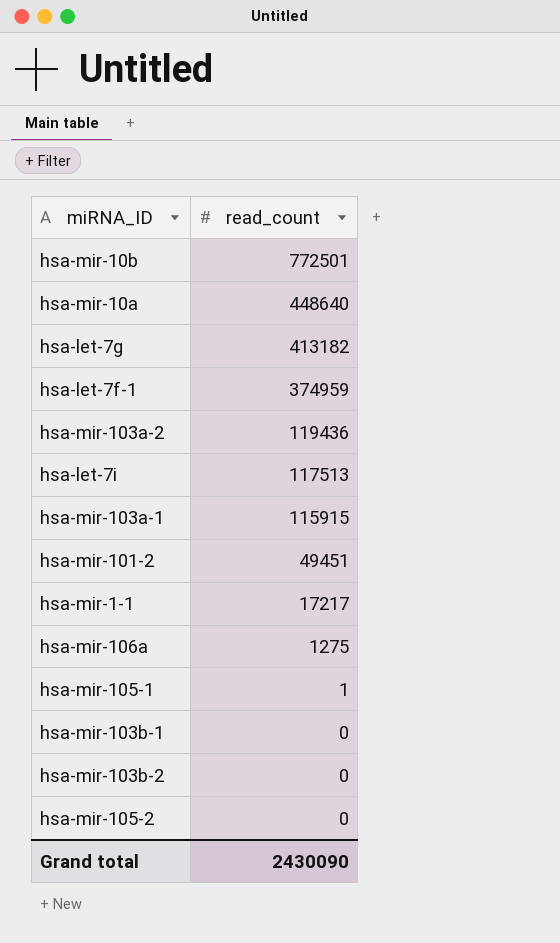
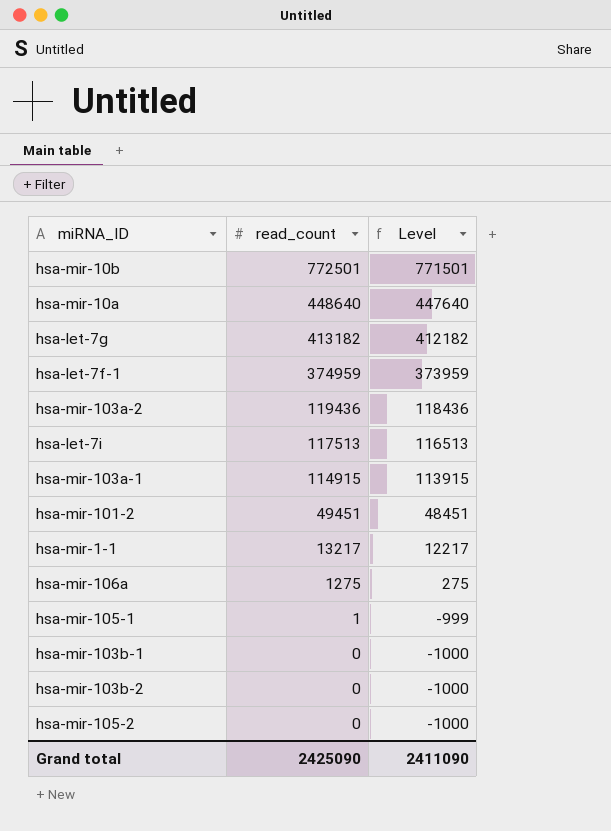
column Level | formula: none -> [read_count] - 1000
hsa-mir-103a-1 | read_count: 115915 -> 114915
hsa-mir-1-1 | read_count: 17217 -> 13217
Grand total | read_count: 2430090 -> 2425090

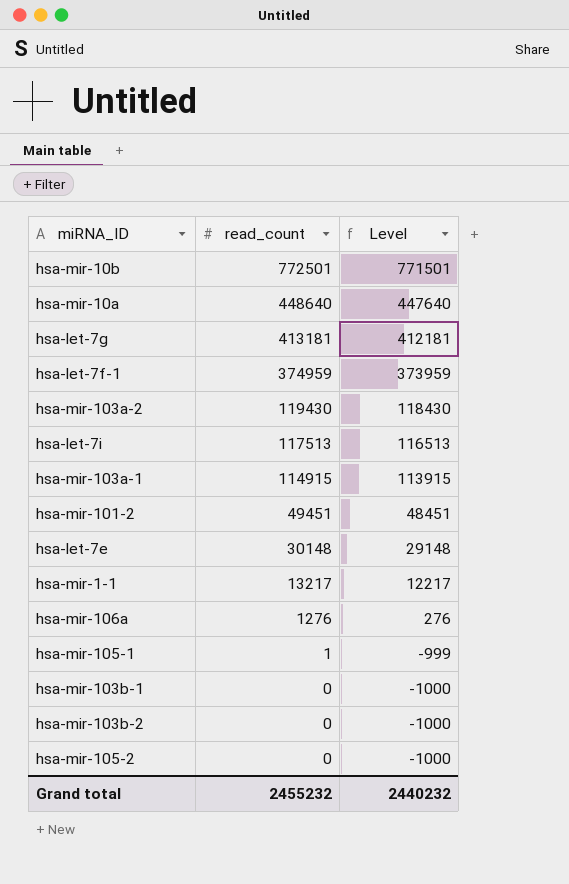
hsa-let-7g | read_count: 413182 -> 413181
hsa-let-7g | Level: 412182 -> 412181
hsa-mir-103a-2 | read_count: 119436 -> 119430
hsa-mir-103a-2 | Level: 118436 -> 118430
row hsa-let-7e: none -> 30148 | 29148
hsa-mir-106a | read_count: 1275 -> 1276
hsa-mir-106a | Level: 275 -> 276
Grand total | read_count: 2425090 -> 2455232
Grand total | Level: 2411090 -> 2440232

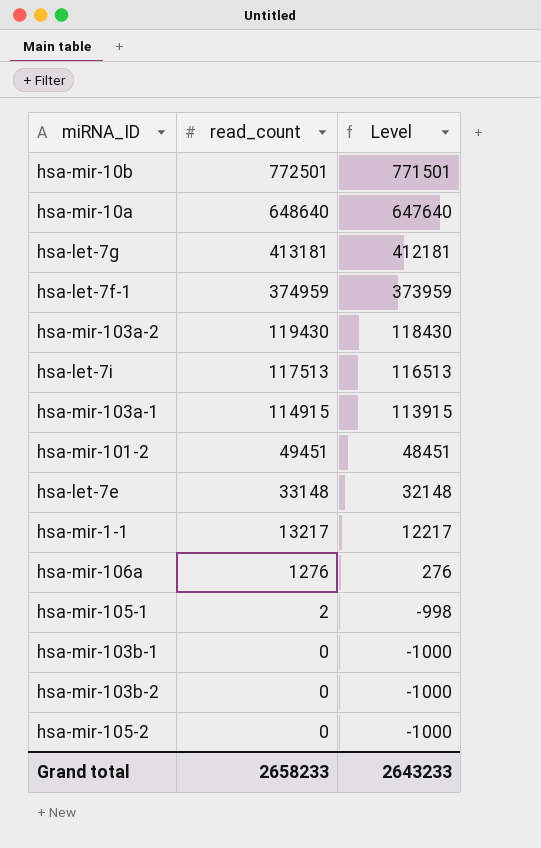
hsa-mir-10a | read_count: 448640 -> 648640
hsa-mir-10a | Level: 447640 -> 647640
hsa-let-7e | read_count: 30148 -> 33148
hsa-let-7e | Level: 29148 -> 32148
hsa-mir-105-1 | read_count: 1 -> 2
hsa-mir-105-1 | Level: -999 -> -998
Grand total | read_count: 2455232 -> 2658233
Grand total | Level: 2440232 -> 2643233

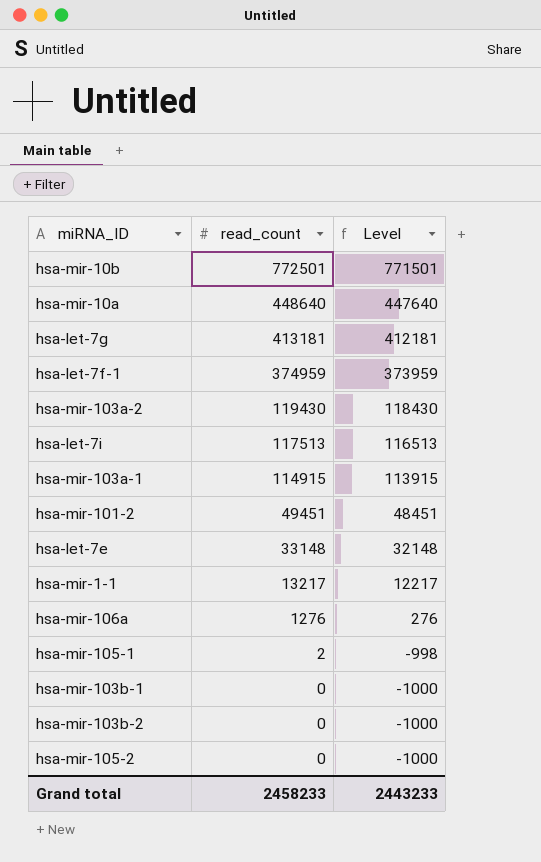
hsa-mir-10a | read_count: 648640 -> 448640
hsa-mir-10a | Level: 647640 -> 447640
Grand total | read_count: 2658233 -> 2458233
Grand total | Level: 2643233 -> 2443233

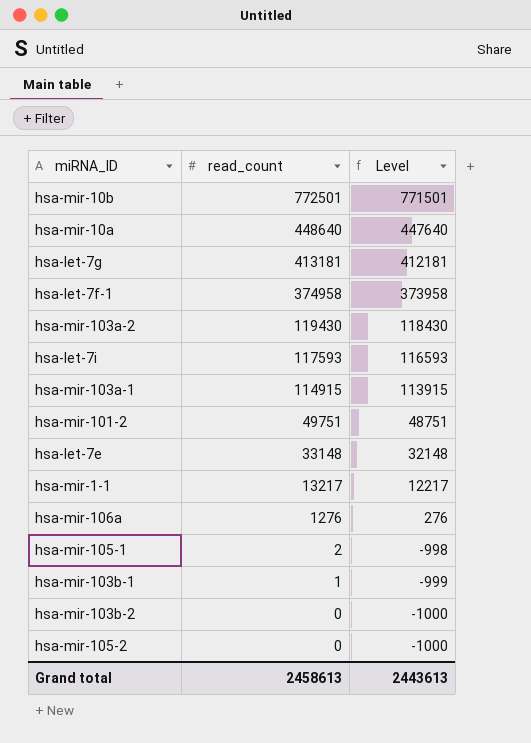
hsa-let-7f-1 | read_count: 374959 -> 374958
hsa-let-7f-1 | Level: 373959 -> 373958
hsa-let-7i | read_count: 117513 -> 117593
hsa-let-7i | Level: 116513 -> 116593
hsa-mir-101-2 | read_count: 49451 -> 49751
hsa-mir-101-2 | Level: 48451 -> 48751
hsa-mir-103b-1 | read_count: 0 -> 1
hsa-mir-103b-1 | Level: -1000 -> -999
Grand total | read_count: 2458233 -> 2458613
Grand total | Level: 2443233 -> 2443613

